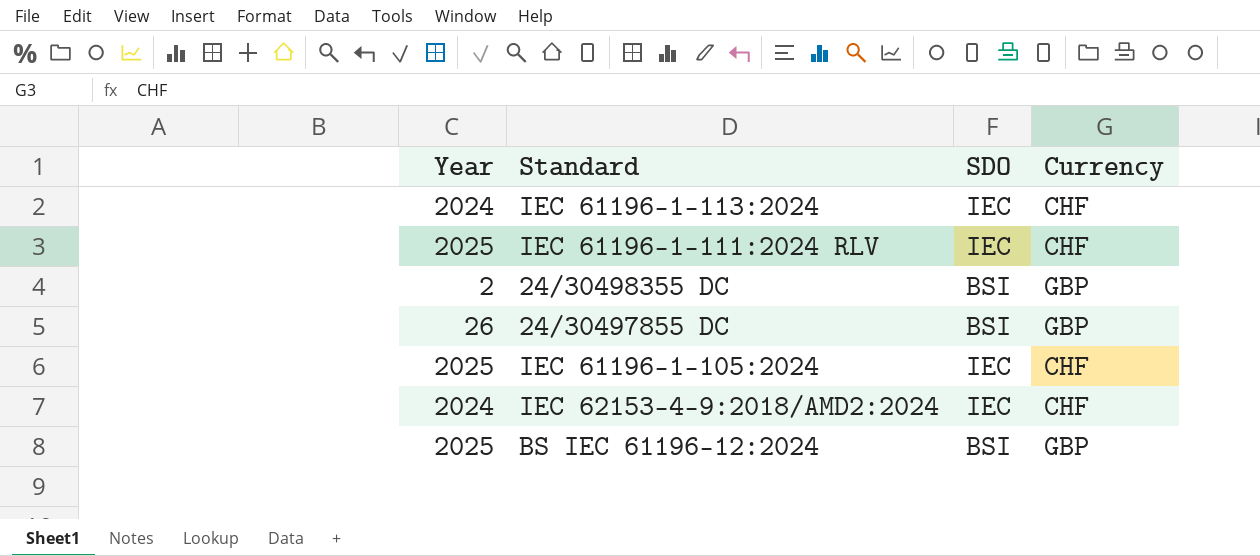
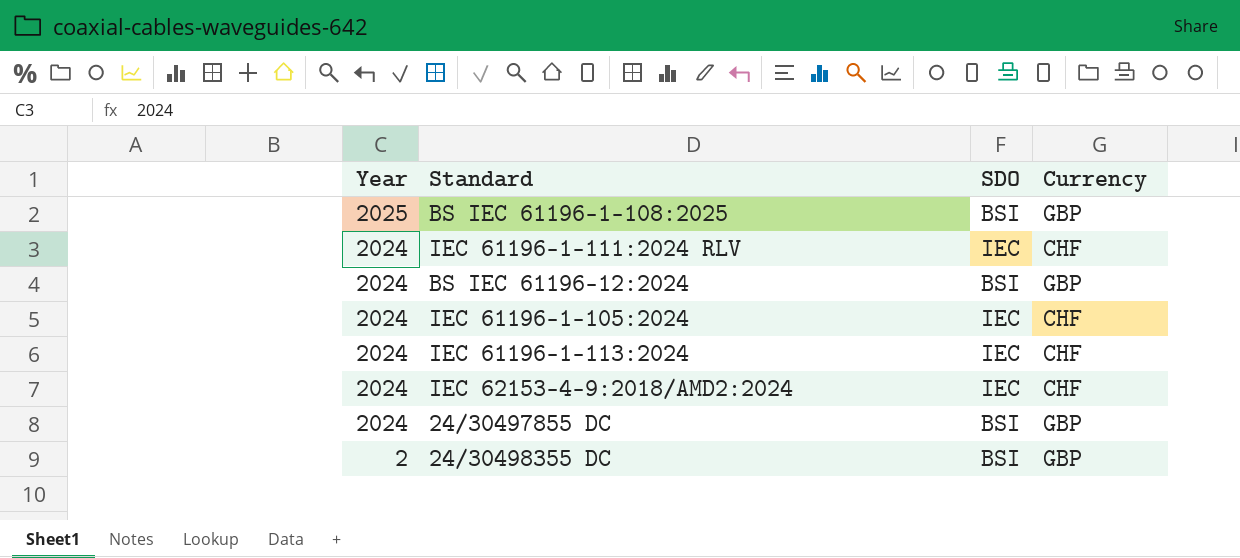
row order: none -> Year descending
row BS IEC 61196-1-108:2025: none -> 2025 | BSI | GBP
IEC 61196-1-111:2024 RLV | Year: 2025 -> 2024
BS IEC 61196-12:2024 | Year: 2025 -> 2024
IEC 61196-1-105:2024 | Year: 2025 -> 2024
24/30497855 DC | Year: 26 -> 2024

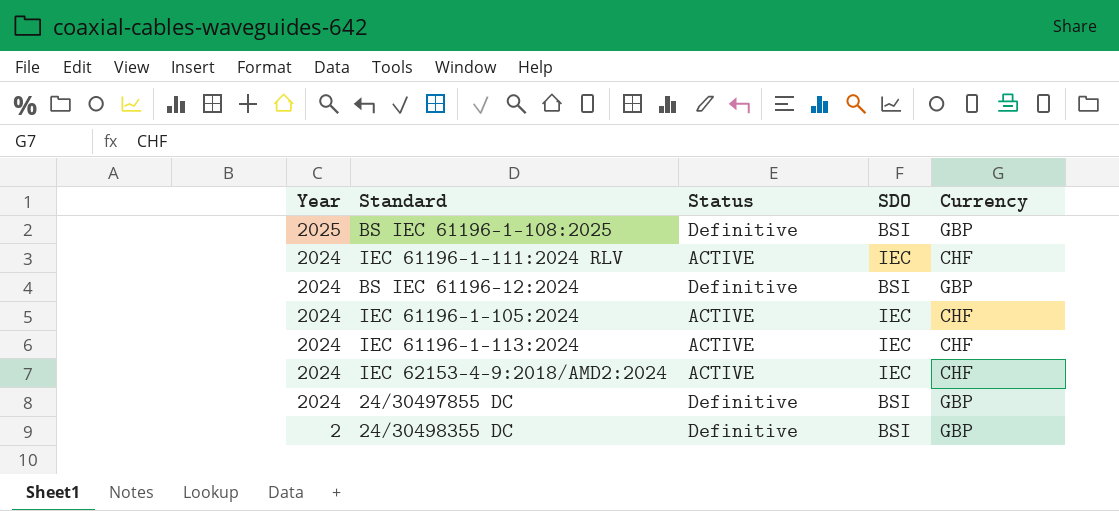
column Status | position: none -> 3

